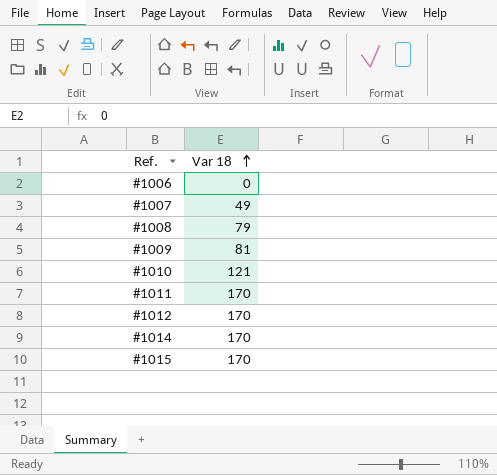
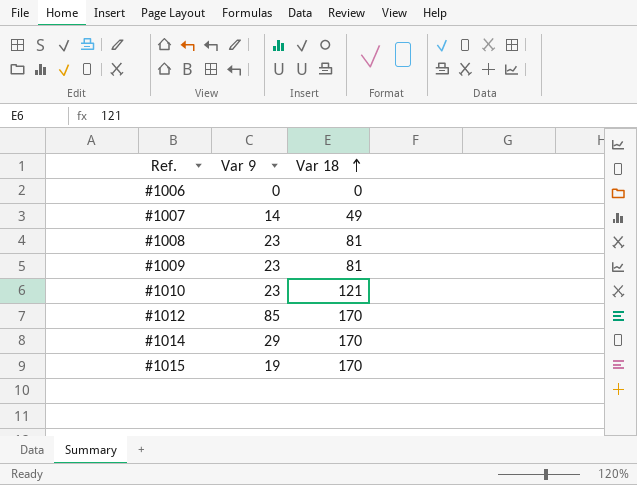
column Var 9 | position: none -> 2
row #1011: 170 -> none
#1008 | Var 18: 79 -> 81

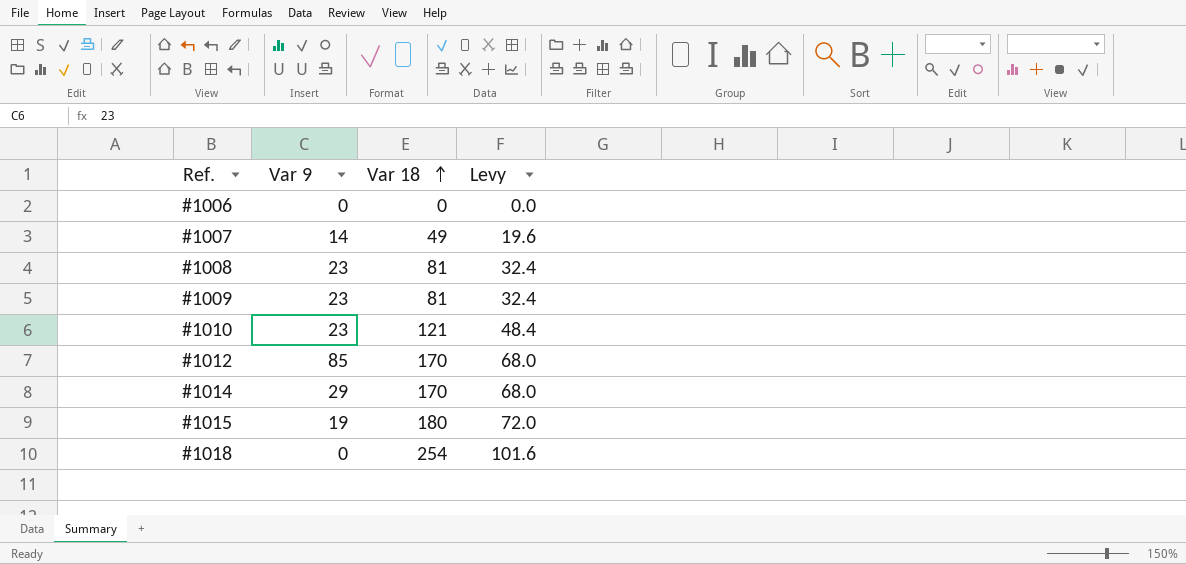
column Levy | formula: none -> [Var 18] * 0.4
#1015 | Var 18: 170 -> 180
row #1018: none -> 0 | 254 | 101.6

